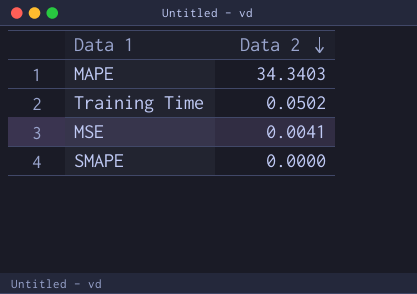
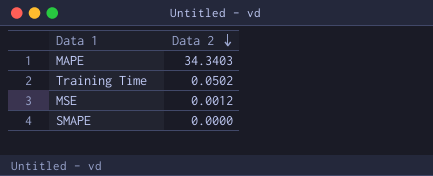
MSE | Data 2: 0.0041 -> 0.0012

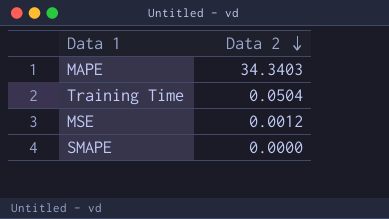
Training Time | Data 2: 0.0502 -> 0.0504

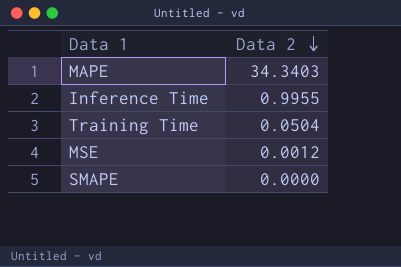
row Inference Time: none -> 0.9955

